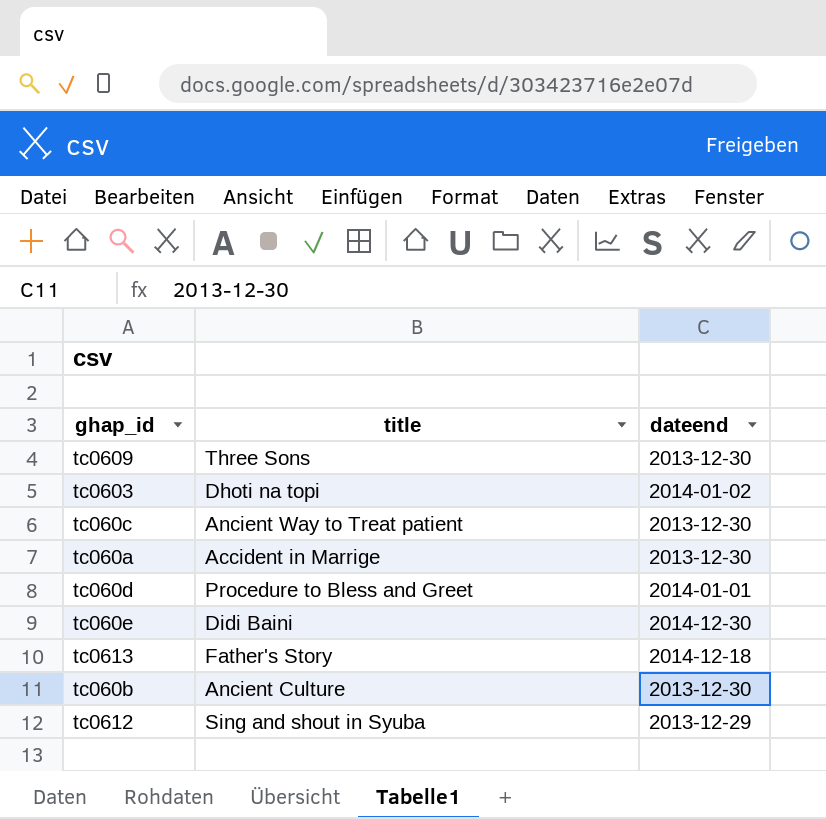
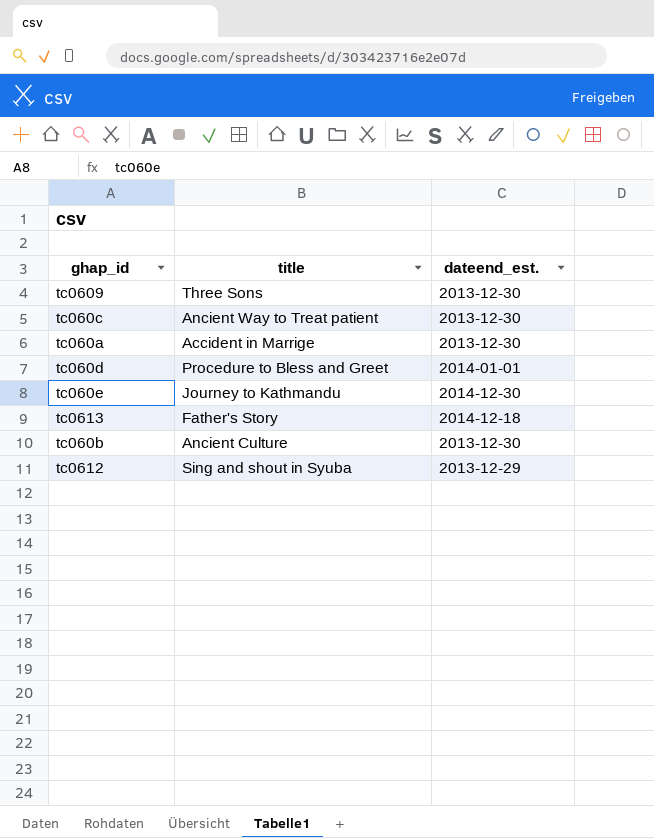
column name: dateend -> dateend_est.
row tc0603: Dhoti na topi | 2014-01-02 -> none
tc060e | title: Didi Baini -> Journey to Kathmandu

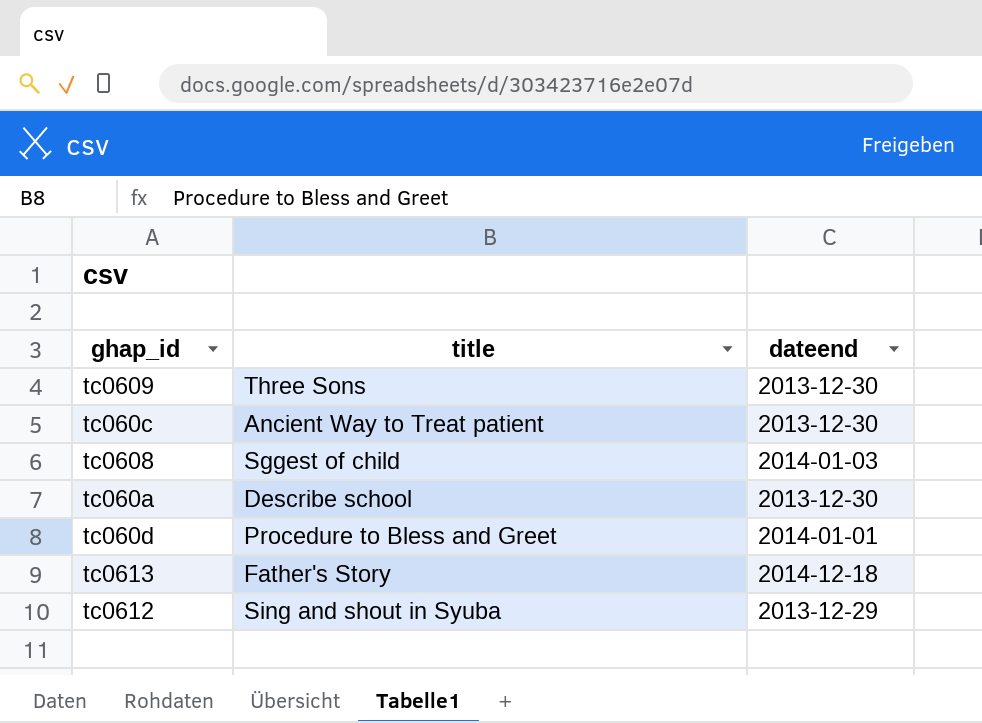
column name: dateend_est. -> dateend
row tc060e: Journey to Kathmandu | 2014-12-30 -> none
row tc060b: Ancient Culture | 2013-12-30 -> none
row tc0608: none -> Sggest of child | 2014-01-03
tc060a | title: Accident in Marrige -> Describe school

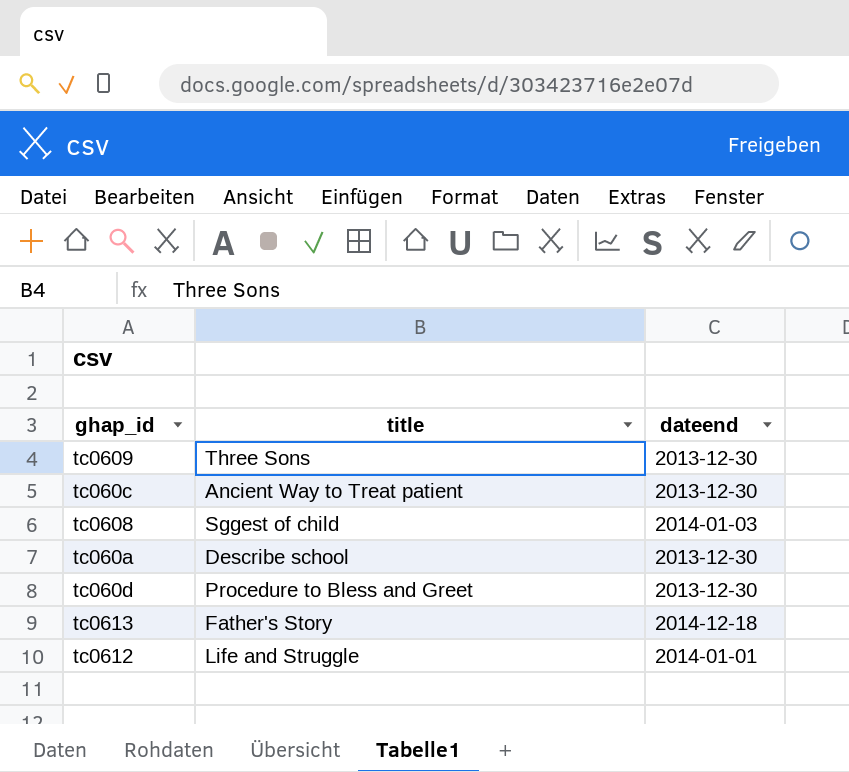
tc060d | dateend: 2014-01-01 -> 2013-12-30
tc0612 | title: Sing and shout in Syuba -> Life and Struggle
tc0612 | dateend: 2013-12-29 -> 2014-01-01

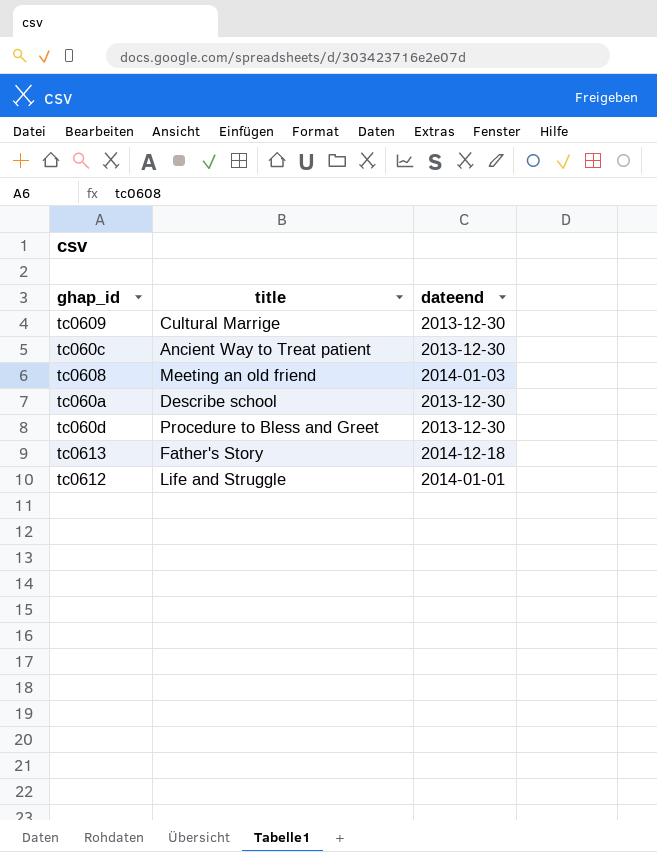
tc0609 | title: Three Sons -> Cultural Marrige
tc0608 | title: Sggest of child -> Meeting an old friend

